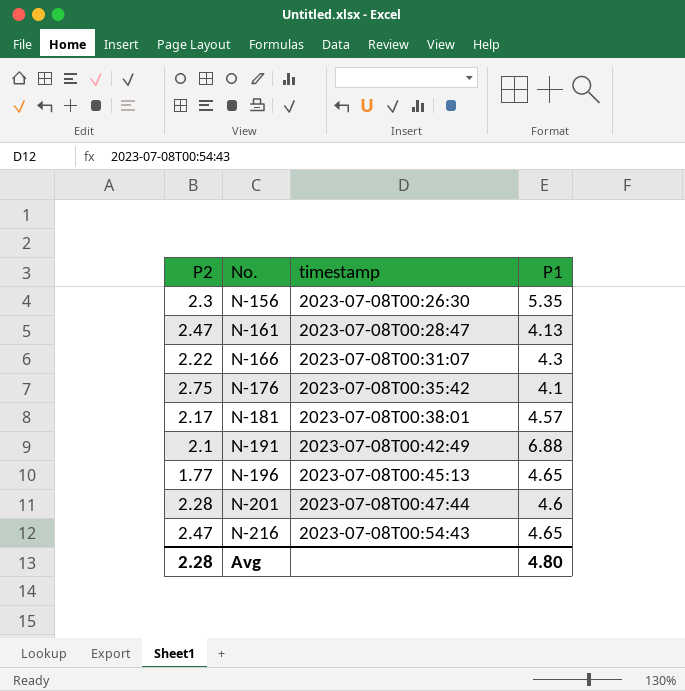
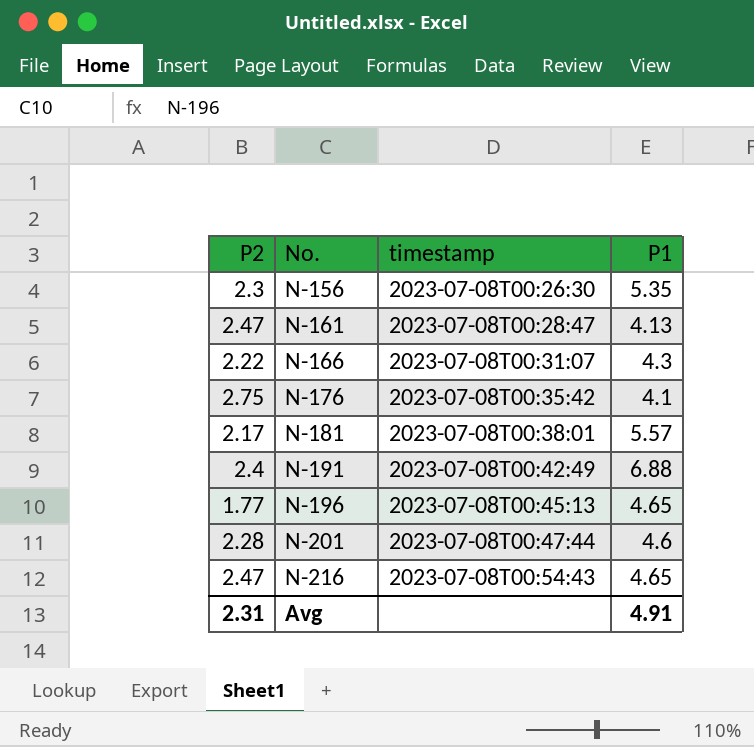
N-181 | P1: 4.57 -> 5.57
N-191 | P2: 2.1 -> 2.4
Avg | P2: 2.28 -> 2.31
Avg | P1: 4.80 -> 4.91

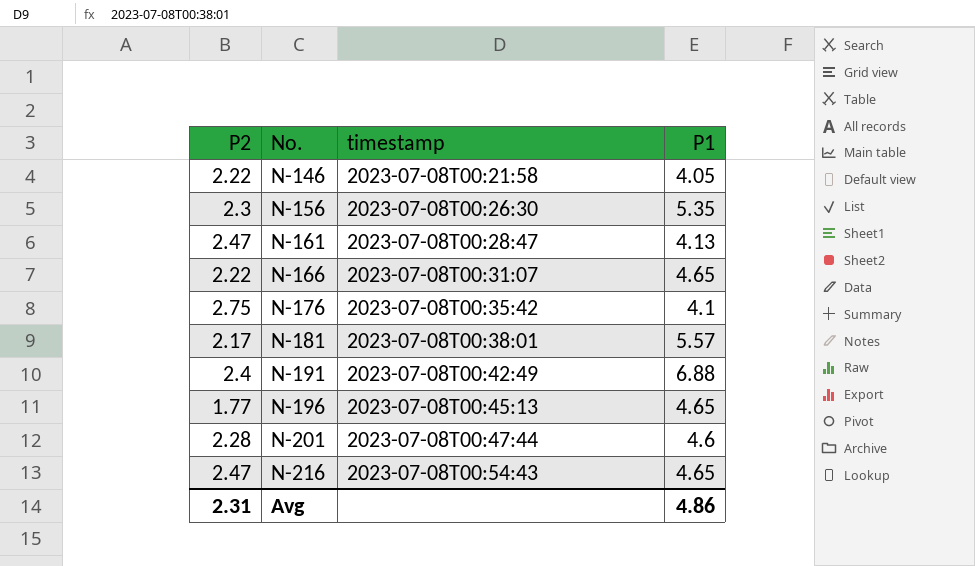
row N-146: none -> 2.22 | 2023-07-08T00:21:58 | 4.05
N-166 | P1: 4.3 -> 4.65
Avg | P1: 4.91 -> 4.86

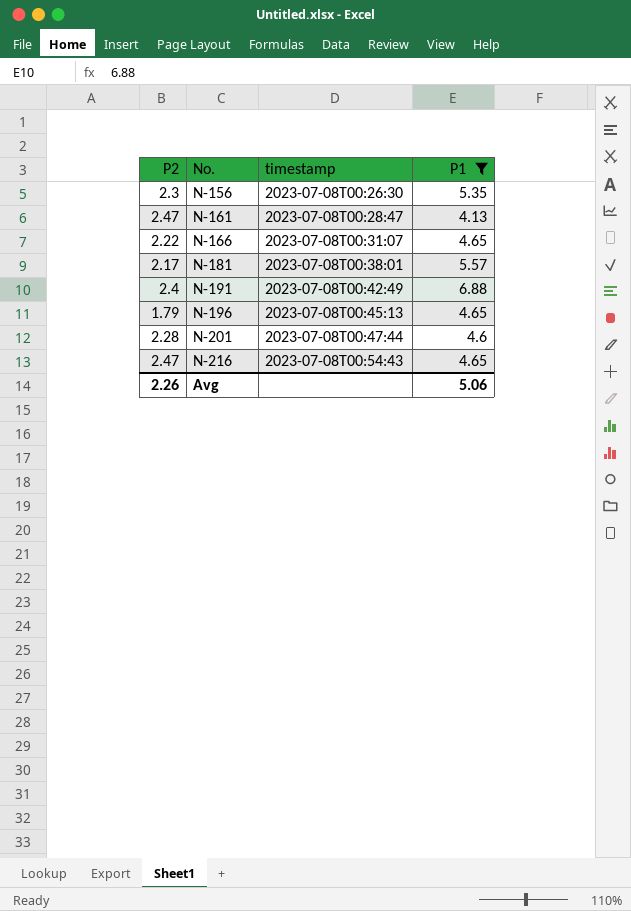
filter: none -> P1 >= 4.13
N-196 | P2: 1.77 -> 1.79
Avg | P2: 2.31 -> 2.26
Avg | P1: 4.86 -> 5.06

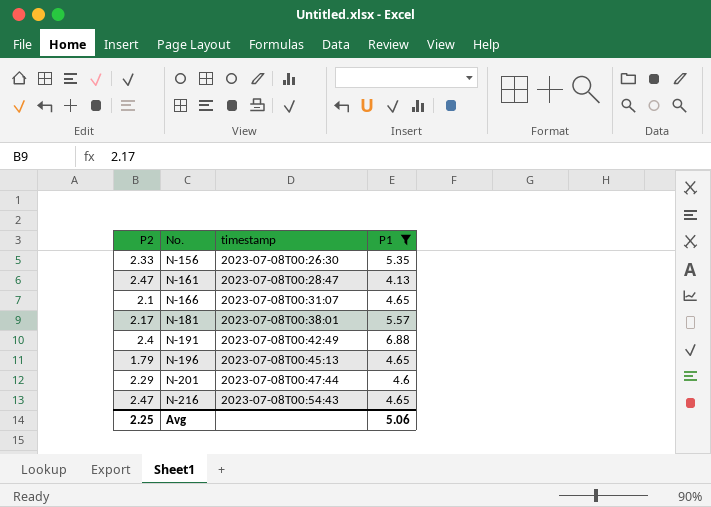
N-156 | P2: 2.3 -> 2.33
N-166 | P2: 2.22 -> 2.1
N-201 | P2: 2.28 -> 2.29
Avg | P2: 2.26 -> 2.25

